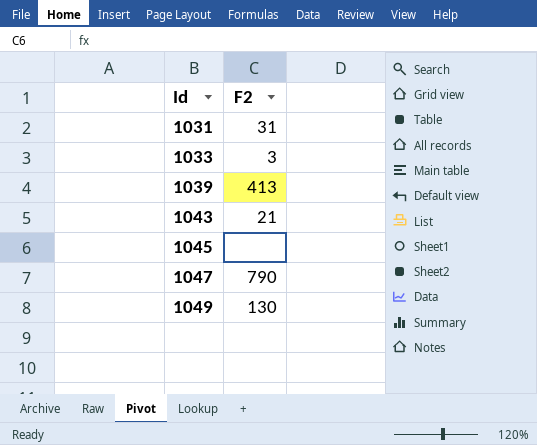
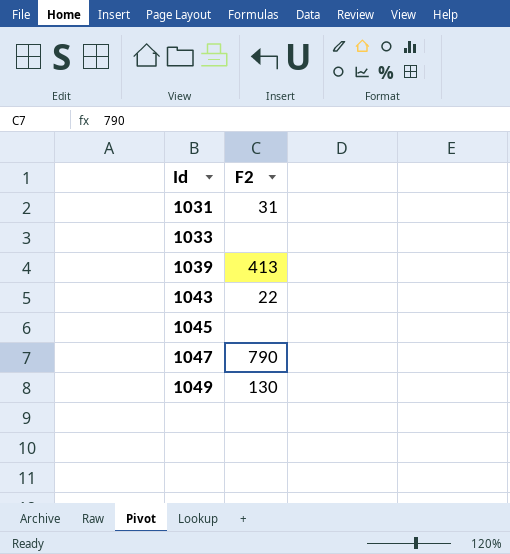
1033 | F2: 3 -> none
1043 | F2: 21 -> 22

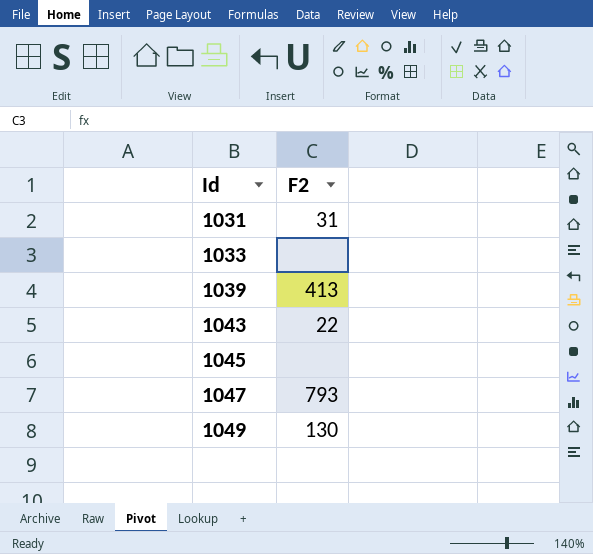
1047 | F2: 790 -> 793

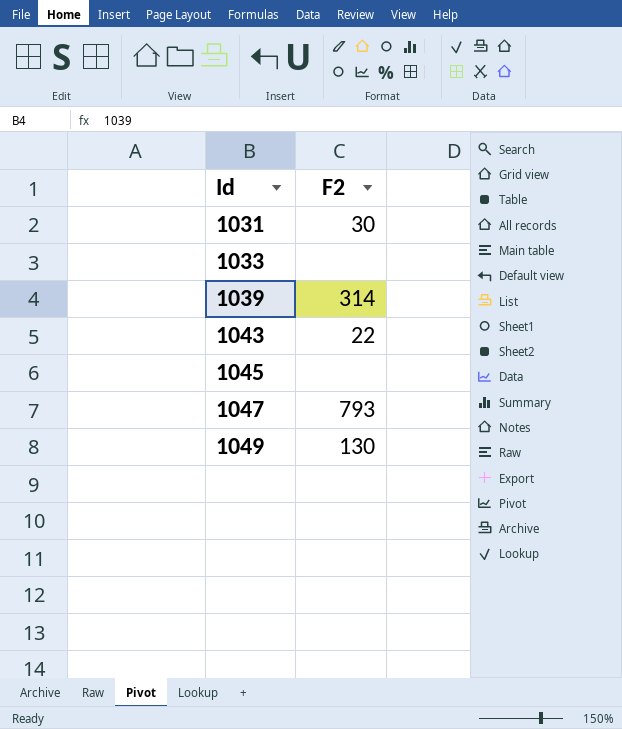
1031 | F2: 31 -> 30
1039 | F2: 413 -> 314

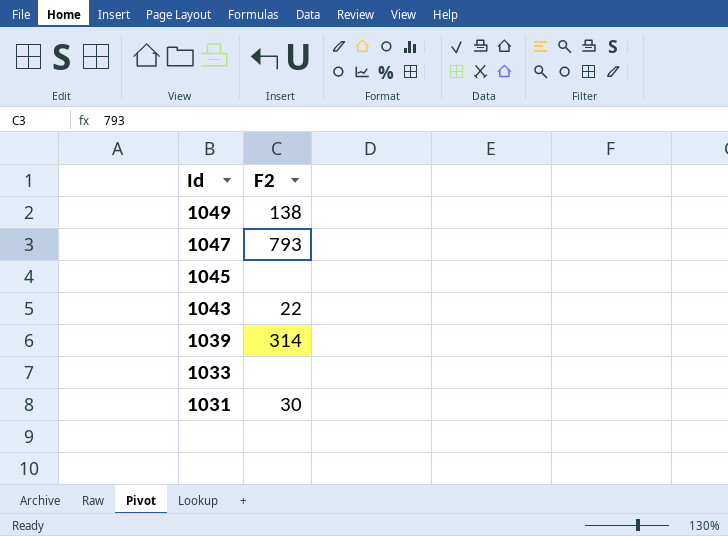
row order: Id ascending -> Id descending
1049 | F2: 130 -> 138

